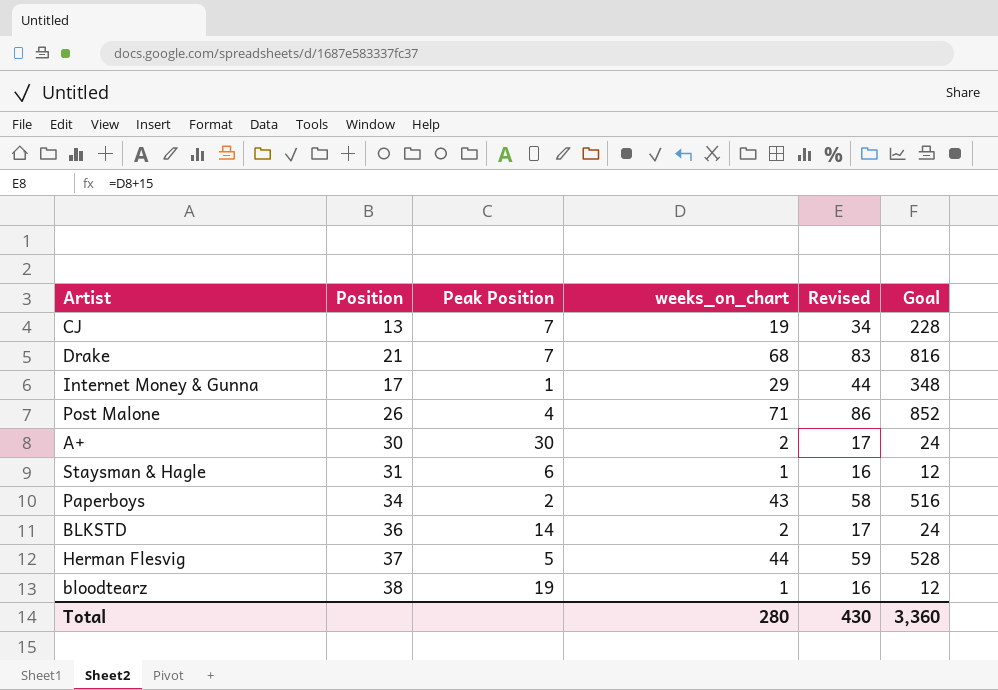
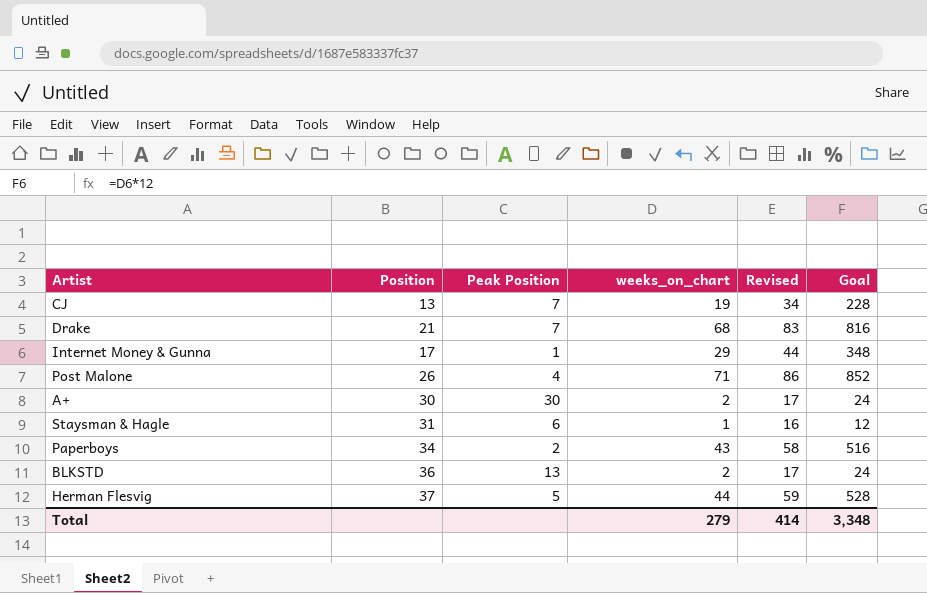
row bloodtearz: 38 | 19 | 1 | 16 | 12 -> none
BLKSTD | Peak Position: 14 -> 13
Total | weeks_on_chart: 280 -> 279
Total | Revised: 430 -> 414
Total | Goal: 3,360 -> 3,348

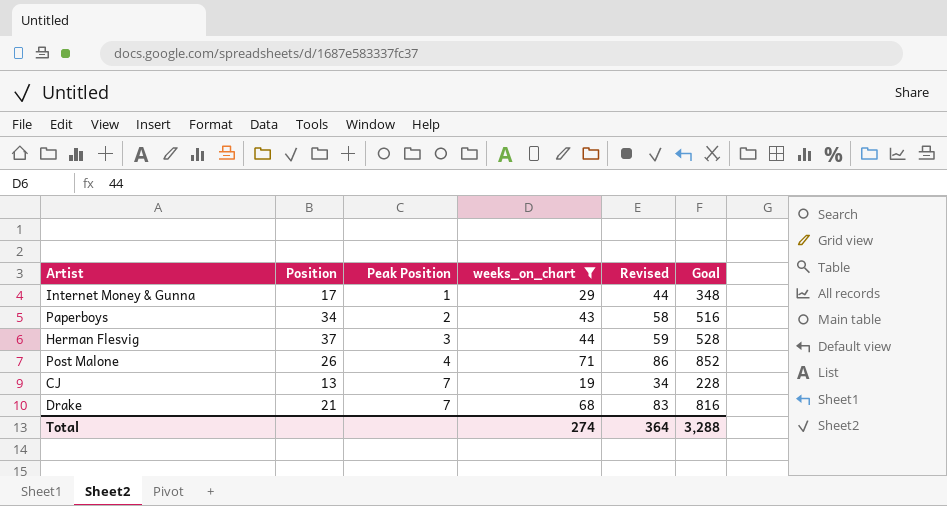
filter: none -> weeks_on_chart >= 19
row order: none -> Peak Position ascending
Herman Flesvig | Peak Position: 5 -> 3
Total | weeks_on_chart: 279 -> 274
Total | Revised: 414 -> 364
Total | Goal: 3,348 -> 3,288

